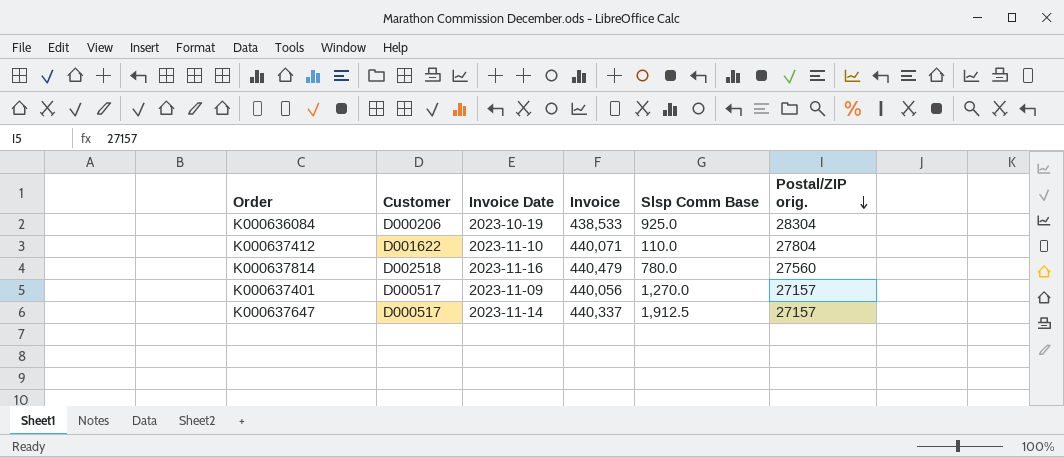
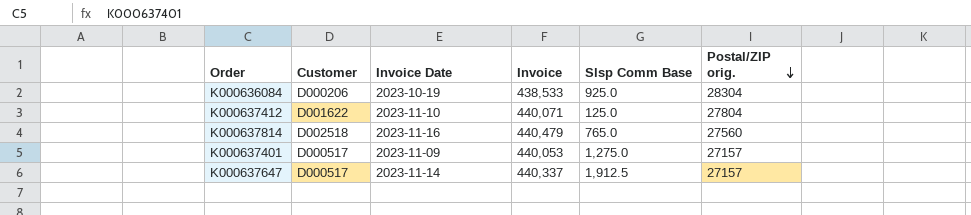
K000637412 | Slsp Comm Base: 110.0 -> 125.0
K000637814 | Slsp Comm Base: 780.0 -> 765.0
K000637401 | Invoice: 440,056 -> 440,053
K000637401 | Slsp Comm Base: 1,270.0 -> 1,275.0

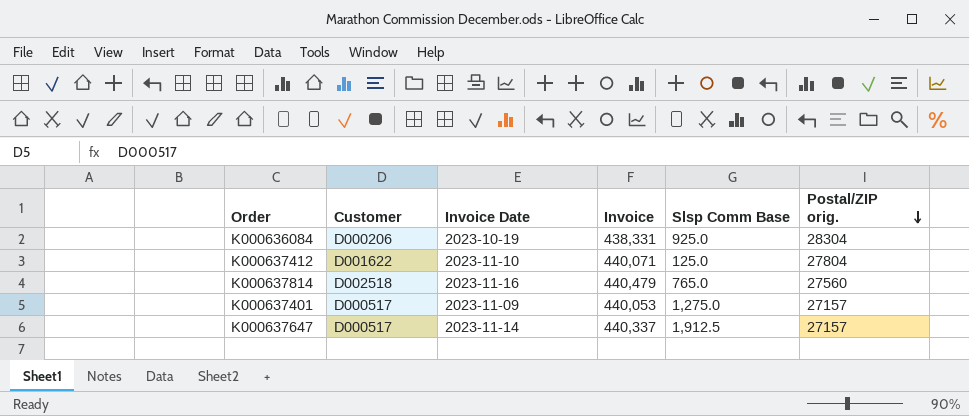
K000636084 | Invoice: 438,533 -> 438,331

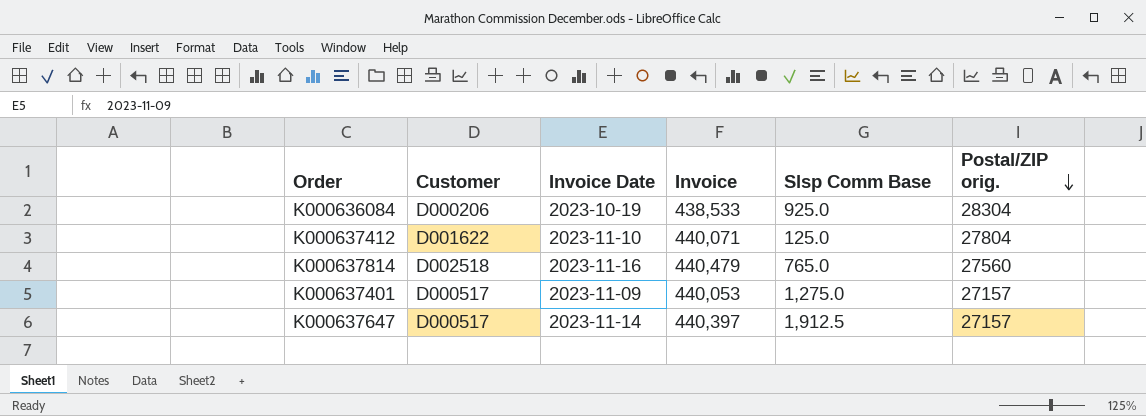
K000636084 | Invoice: 438,331 -> 438,533
K000637647 | Invoice: 440,337 -> 440,397

